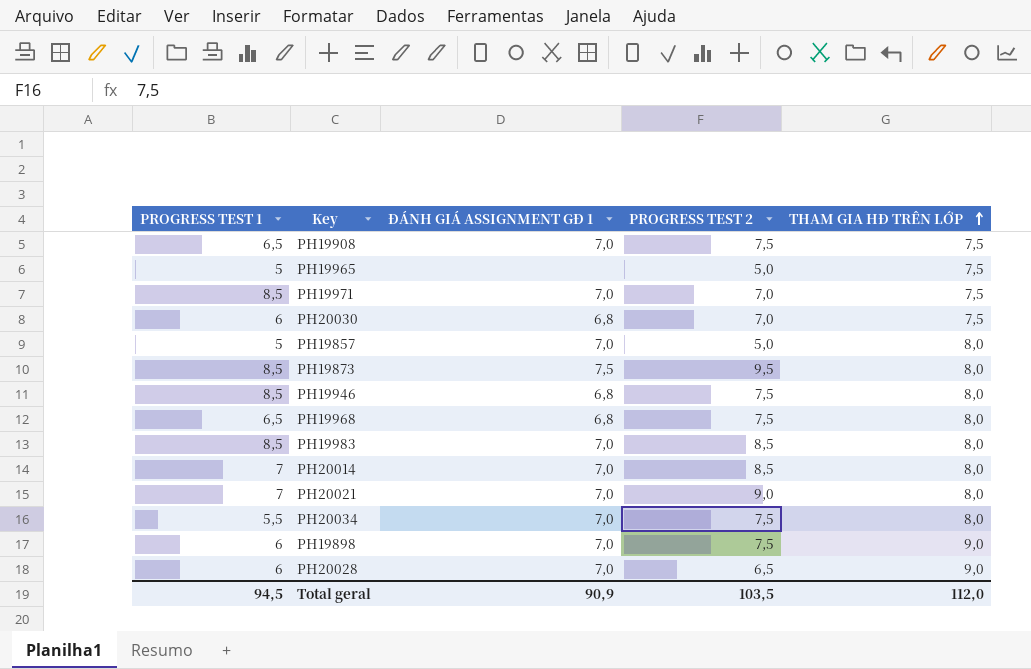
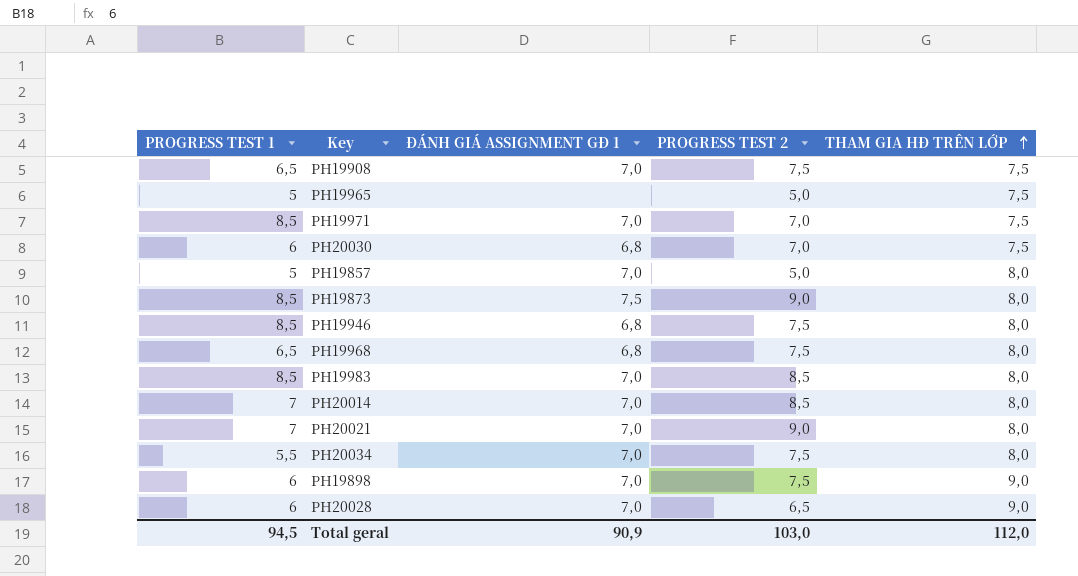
PH19873 | PROGRESS TEST 2: 9,5 -> 9,0
Total geral | PROGRESS TEST 2: 103,5 -> 103,0

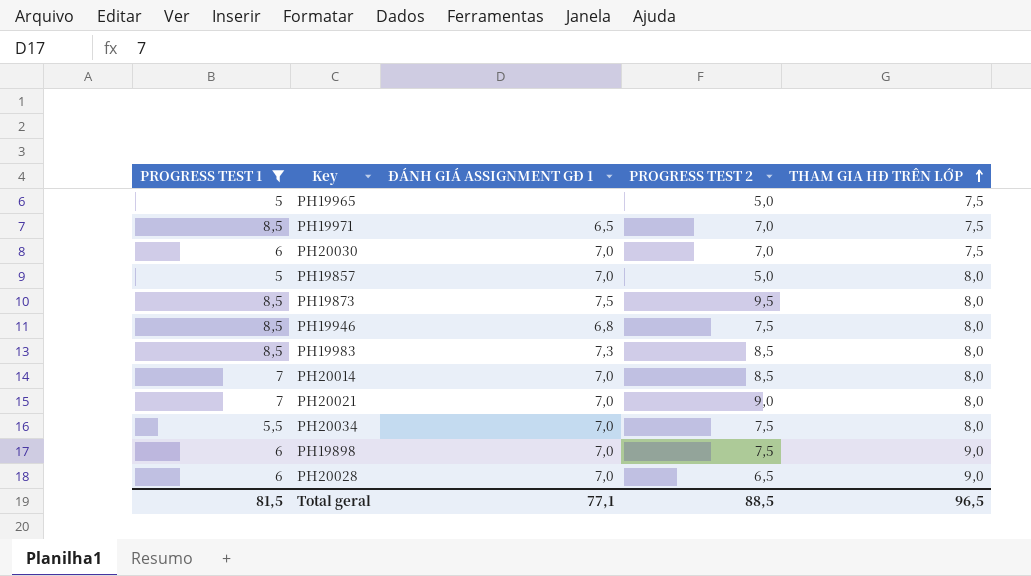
filter: none -> PROGRESS TEST 1 != 6,5
PH19971 | ĐÁNH GIÁ ASSIGNMENT GĐ 1: 7,0 -> 6,5
PH20030 | ĐÁNH GIÁ ASSIGNMENT GĐ 1: 6,8 -> 7,0
PH19873 | PROGRESS TEST 2: 9,0 -> 9,5
PH19983 | ĐÁNH GIÁ ASSIGNMENT GĐ 1: 7,0 -> 7,3
Total geral | PROGRESS TEST 1: 94,5 -> 81,5
Total geral | ĐÁNH GIÁ ASSIGNMENT GĐ 1: 90,9 -> 77,1
Total geral | PROGRESS TEST 2: 103,0 -> 88,5
Total geral | THAM GIA HĐ TRÊN LỚP: 112,0 -> 96,5

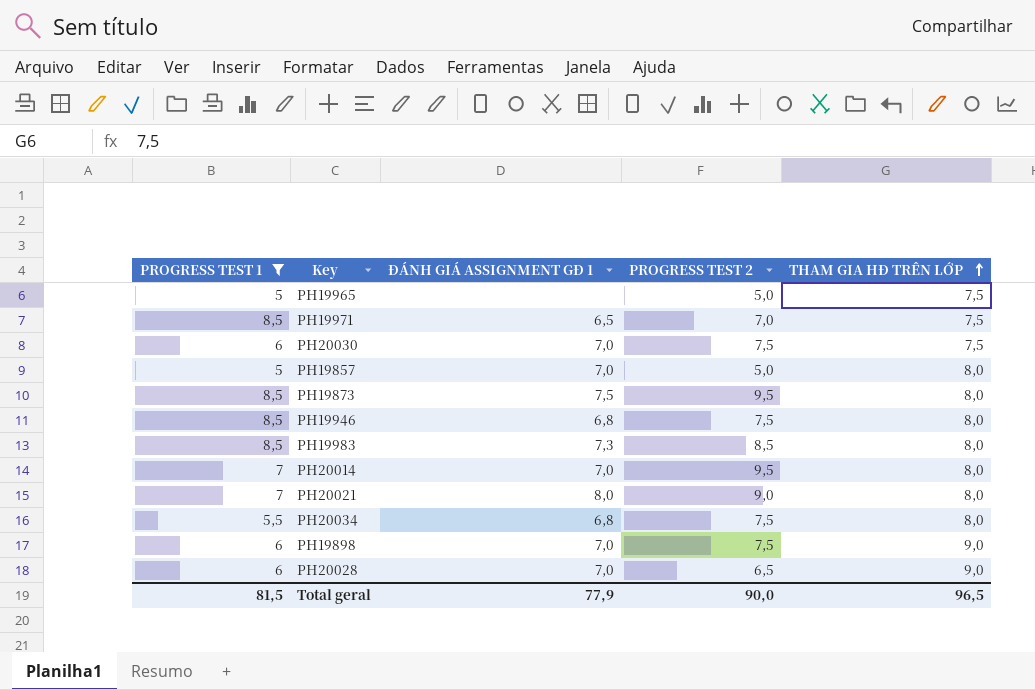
PH20030 | PROGRESS TEST 2: 7,0 -> 7,5
PH20014 | PROGRESS TEST 2: 8,5 -> 9,5
PH20021 | ĐÁNH GIÁ ASSIGNMENT GĐ 1: 7,0 -> 8,0
PH20034 | ĐÁNH GIÁ ASSIGNMENT GĐ 1: 7,0 -> 6,8
Total geral | ĐÁNH GIÁ ASSIGNMENT GĐ 1: 77,1 -> 77,9
Total geral | PROGRESS TEST 2: 88,5 -> 90,0

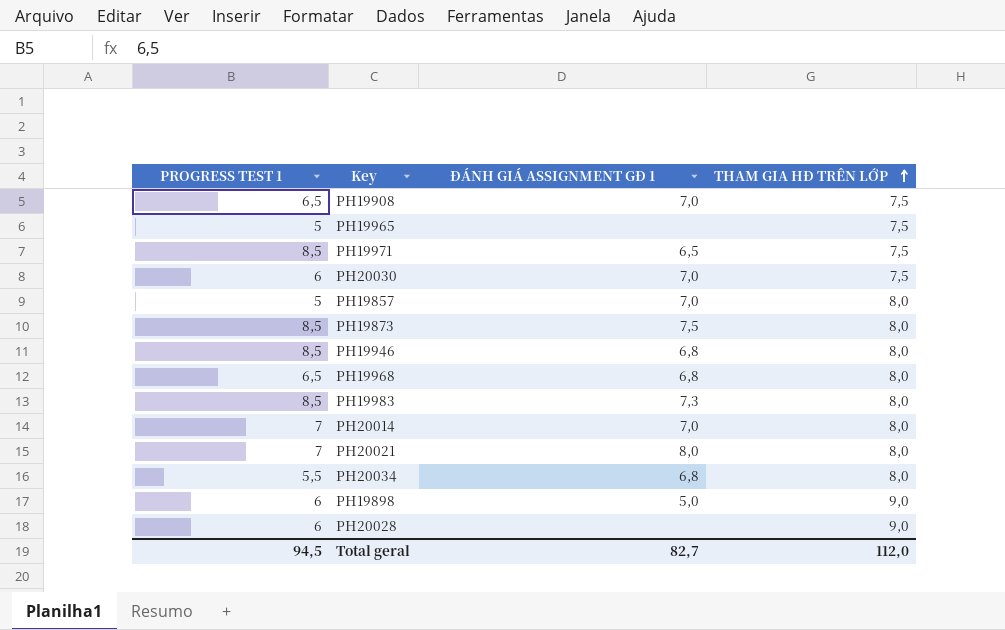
filter: PROGRESS TEST 1 != 6,5 -> none
column PROGRESS TEST 2 | position: 4 -> none
PH19898 | ĐÁNH GIÁ ASSIGNMENT GĐ 1: 7,0 -> 5,0
PH20028 | ĐÁNH GIÁ ASSIGNMENT GĐ 1: 7,0 -> none
Total geral | PROGRESS TEST 1: 81,5 -> 94,5
Total geral | ĐÁNH GIÁ ASSIGNMENT GĐ 1: 77,9 -> 82,7
Total geral | THAM GIA HĐ TRÊN LỚP: 96,5 -> 112,0

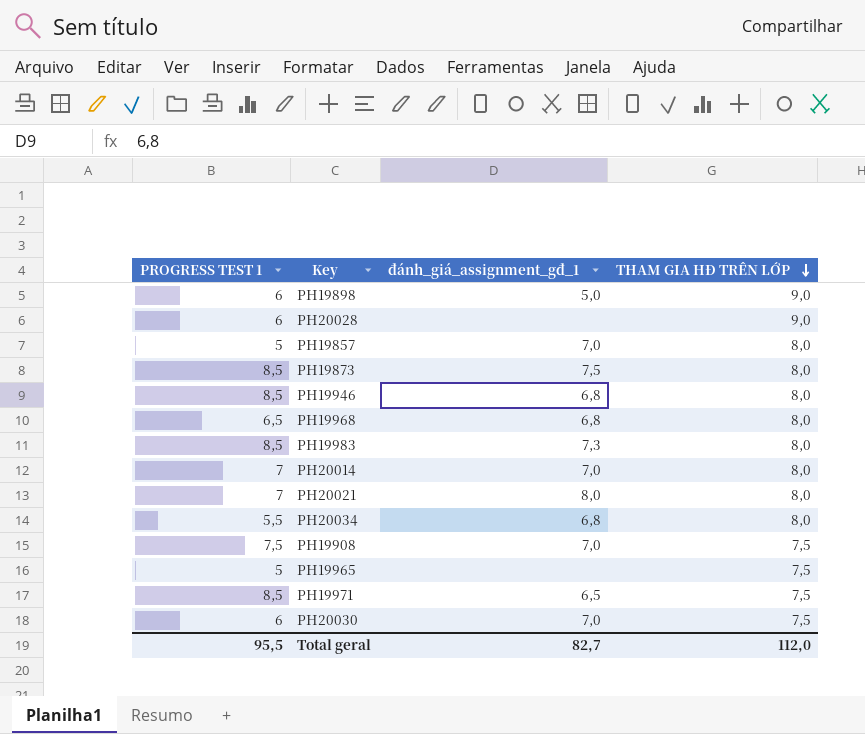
row order: THAM GIA HĐ TRÊN LỚP ascending -> THAM GIA HĐ TRÊN LỚP descending
column name: ĐÁNH GIÁ ASSIGNMENT GĐ 1 -> đánh_giá_assignment_gđ_1
PH19908 | PROGRESS TEST 1: 6,5 -> 7,5
Total geral | PROGRESS TEST 1: 94,5 -> 95,5

